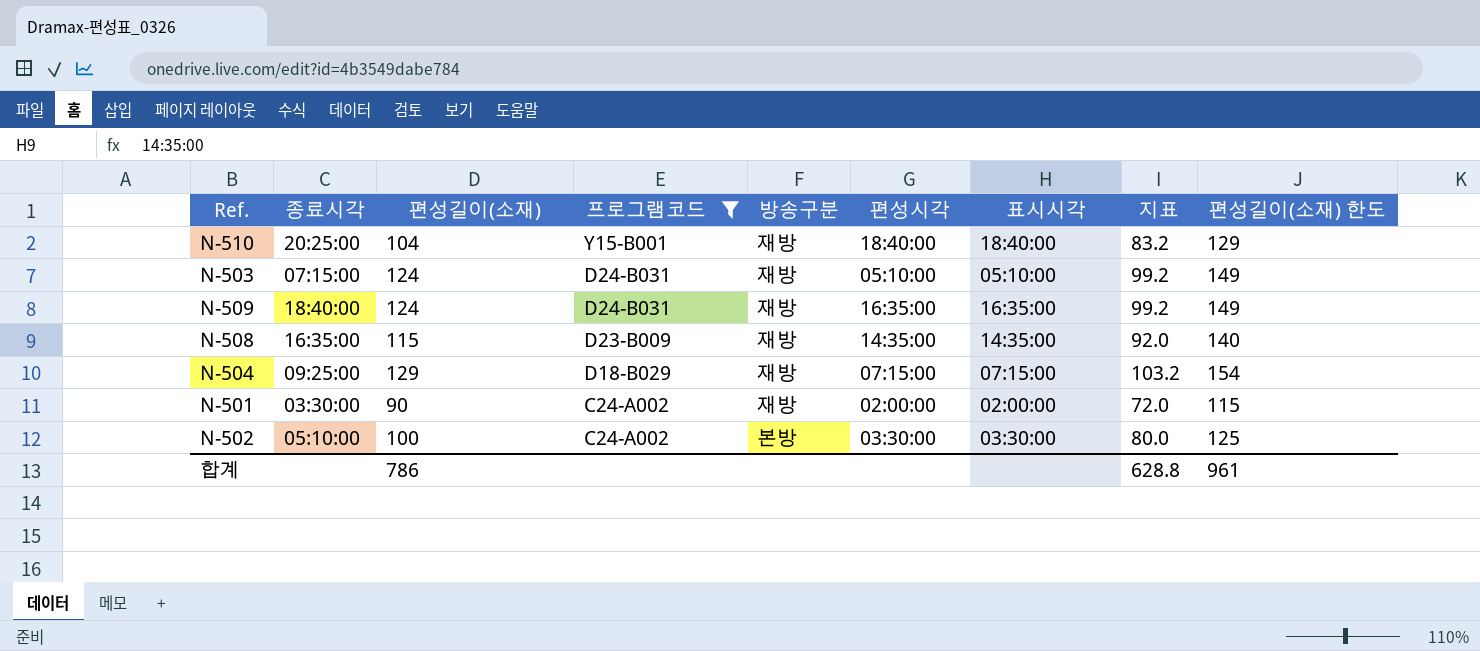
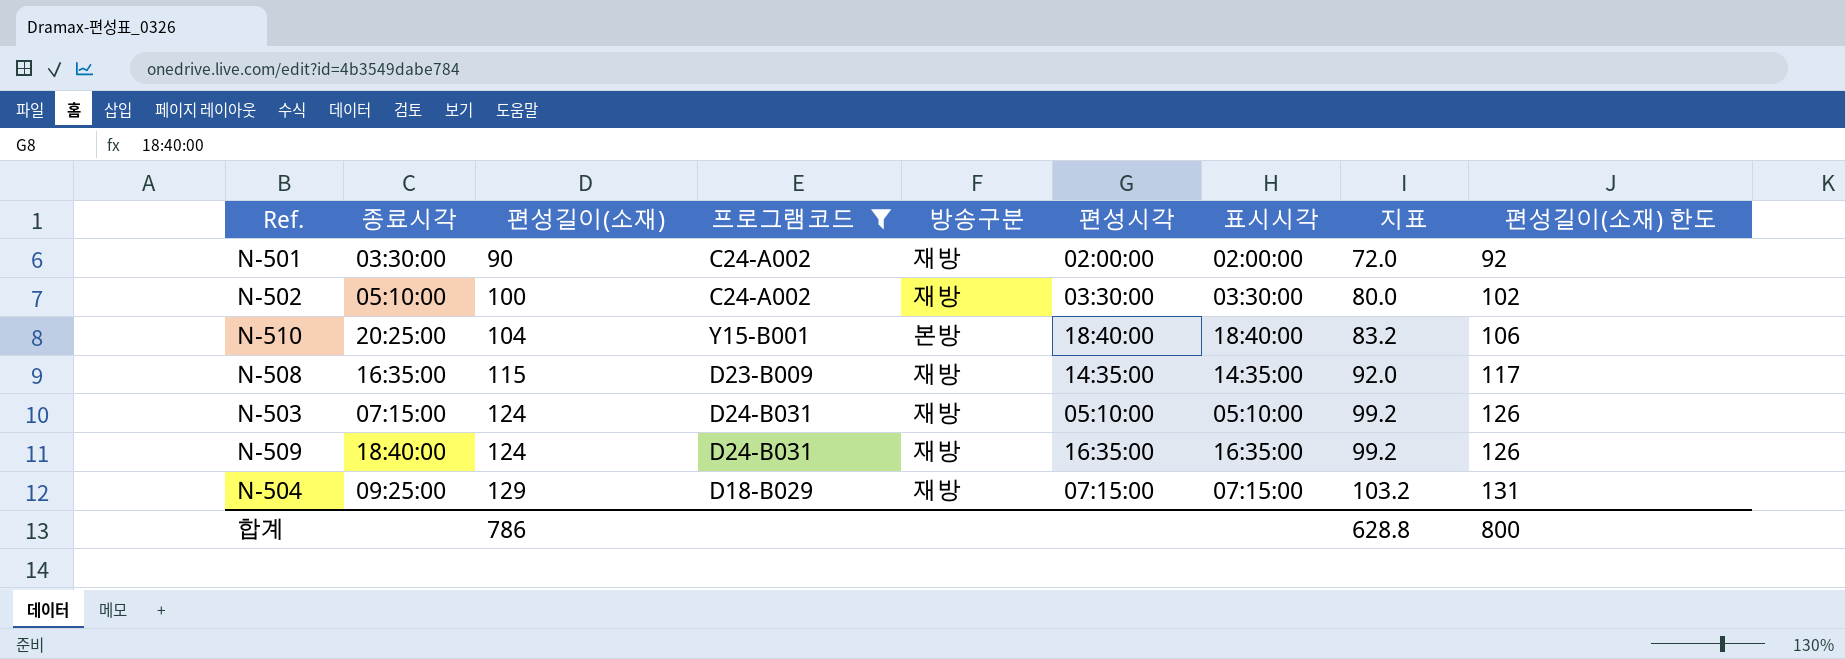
row order: 프로그램코드 descending -> 편성길이(소재) ascending
column 편성길이(소재) 한도 | formula: [편성길이(소재)] + 25 -> [편성길이(소재)] + 2
N-502 | 방송구분: 본방 -> 재방
N-510 | 방송구분: 재방 -> 본방
합계 | 편성길이(소재) 한도: 961 -> 800

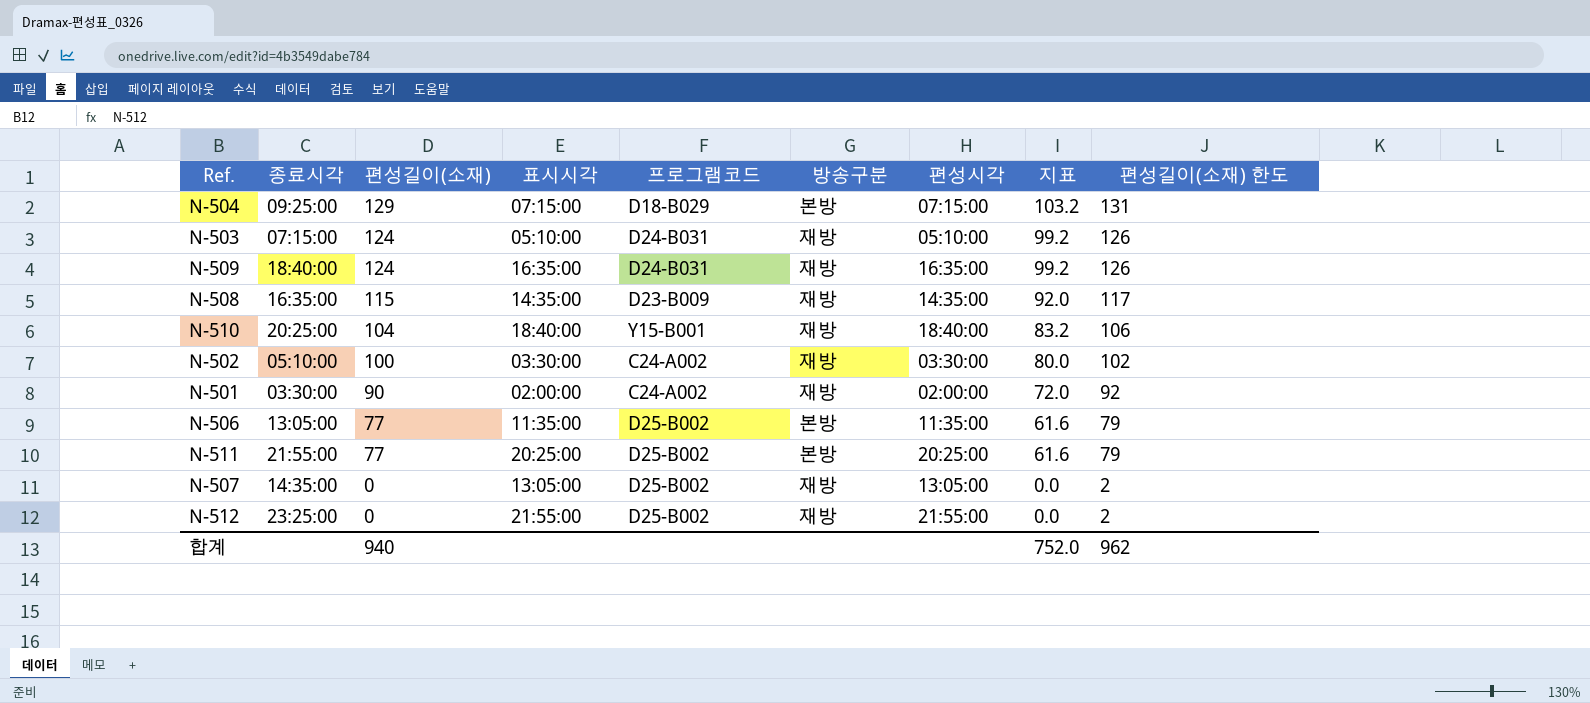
filter: 프로그램코드 != D25-B002 -> none
row order: 편성길이(소재) ascending -> 편성길이(소재) descending
column 표시시각 | position: 7 -> 4
N-504 | 방송구분: 재방 -> 본방
N-510 | 방송구분: 본방 -> 재방
합계 | 편성길이(소재): 786 -> 940
합계 | 지표: 628.8 -> 752.0
합계 | 편성길이(소재) 한도: 800 -> 962

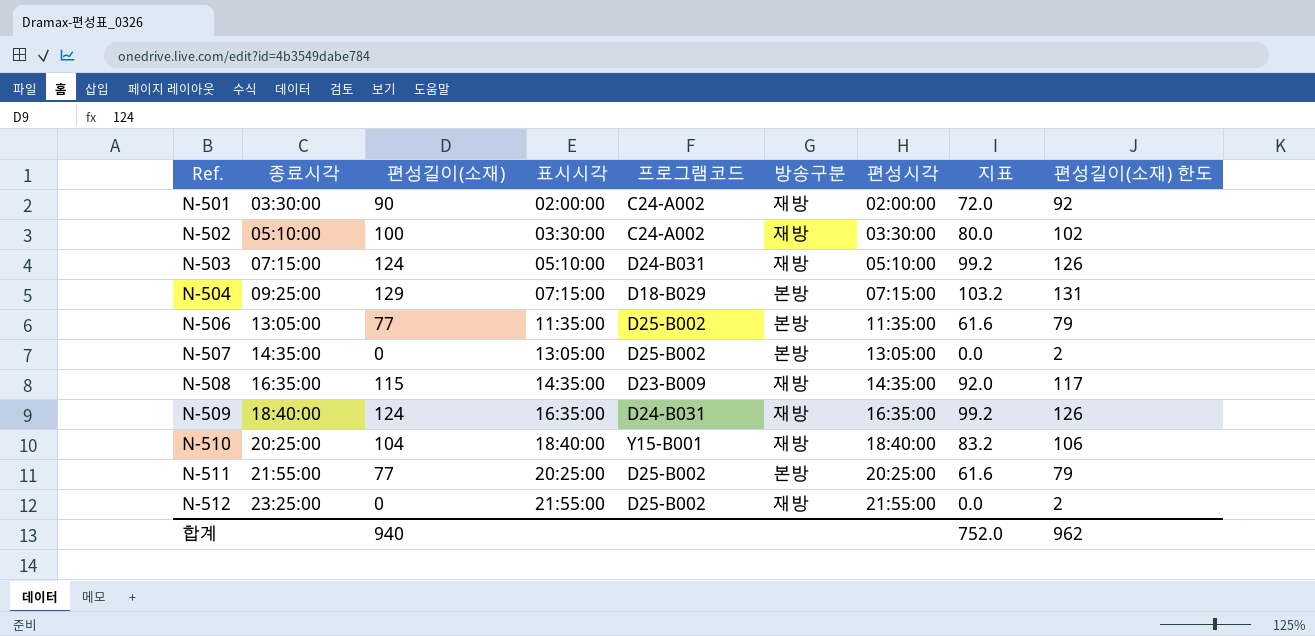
row order: 편성길이(소재) descending -> Ref. ascending
N-507 | 방송구분: 재방 -> 본방

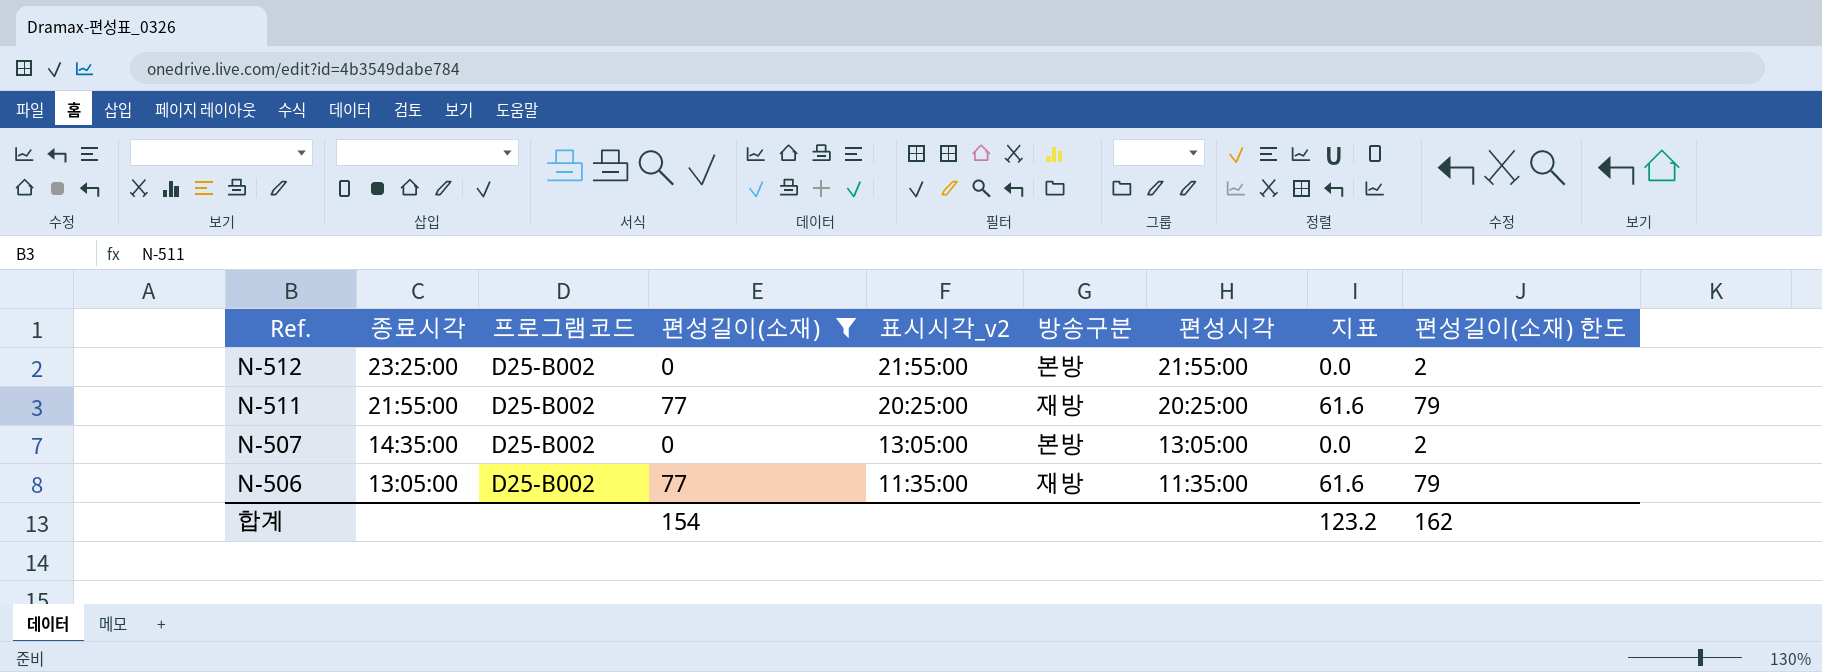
filter: none -> 편성길이(소재) <= 77
row order: Ref. ascending -> Ref. descending
column 프로그램코드 | position: 5 -> 3
column name: 표시시각 -> 표시시각_v2
N-512 | 방송구분: 재방 -> 본방
N-511 | 방송구분: 본방 -> 재방
N-506 | 방송구분: 본방 -> 재방
합계 | 편성길이(소재): 940 -> 154
합계 | 지표: 752.0 -> 123.2
합계 | 편성길이(소재) 한도: 962 -> 162

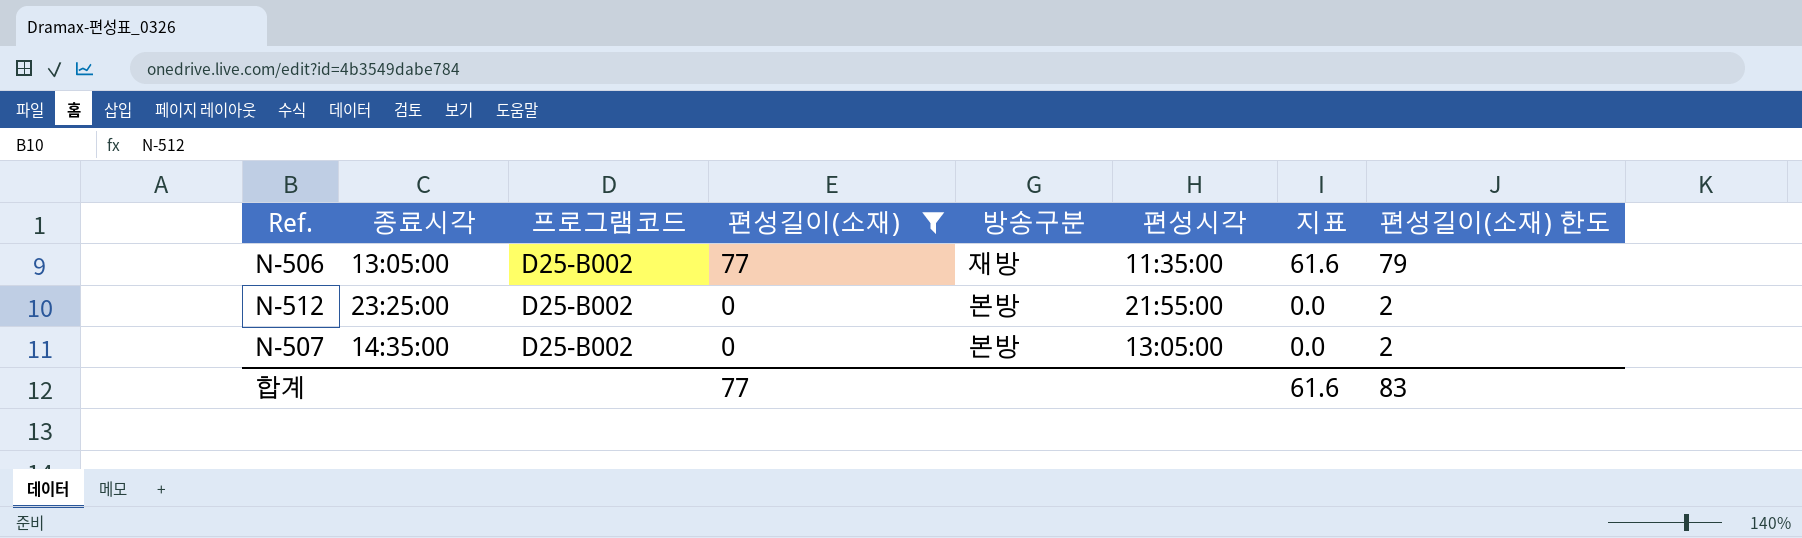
row order: Ref. descending -> 편성길이(소재) descending
column 표시시각_v2 | position: 5 -> none
row N-511: 21:55:00 | D25-B002 | 77 | 20:25:00 | 재방 | 20:25:00 | 61.6 | 79 -> none
합계 | 편성길이(소재): 154 -> 77
합계 | 지표: 123.2 -> 61.6
합계 | 편성길이(소재) 한도: 162 -> 83

